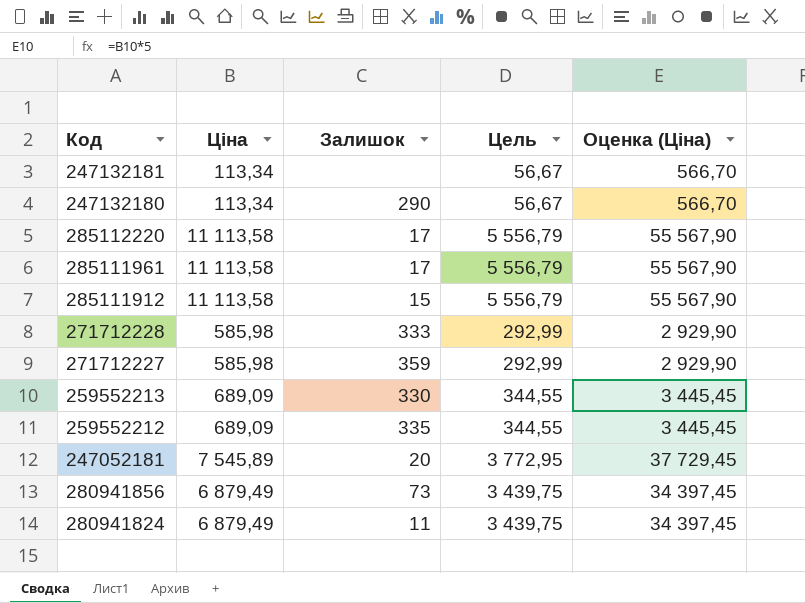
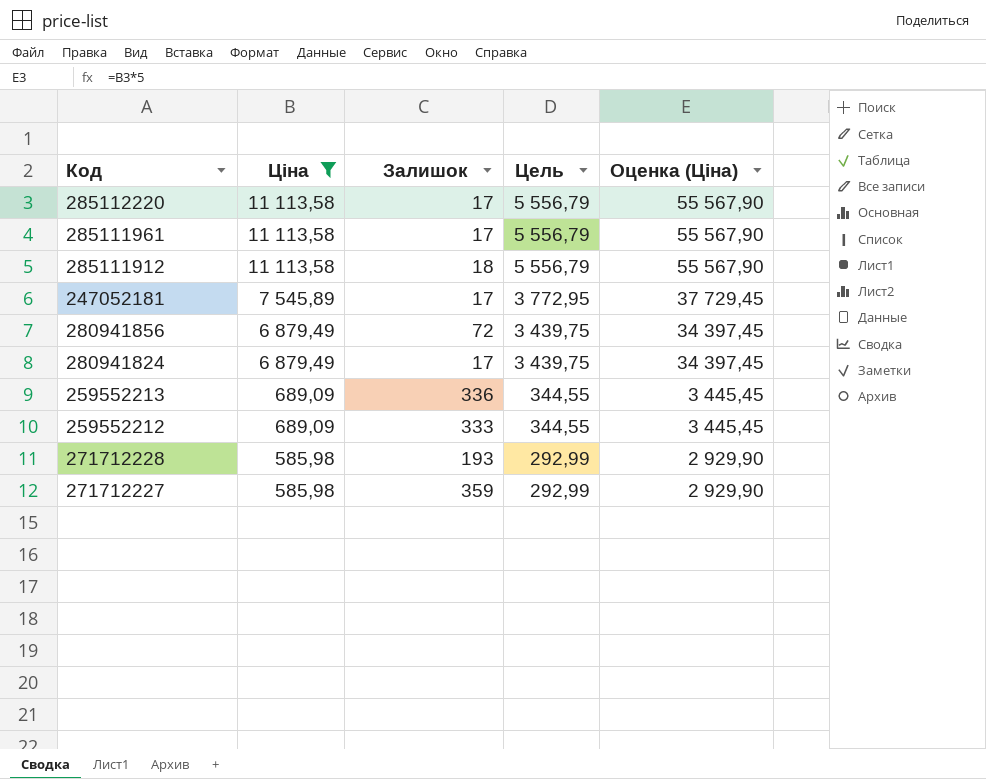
filter: none -> Ціна != 113,34
row order: none -> Ціна descending
285111912 | Залишок: 15 -> 18
247052181 | Залишок: 20 -> 17
280941856 | Залишок: 73 -> 72
280941824 | Залишок: 11 -> 17
259552213 | Залишок: 330 -> 336
259552212 | Залишок: 335 -> 333
271712228 | Залишок: 333 -> 193

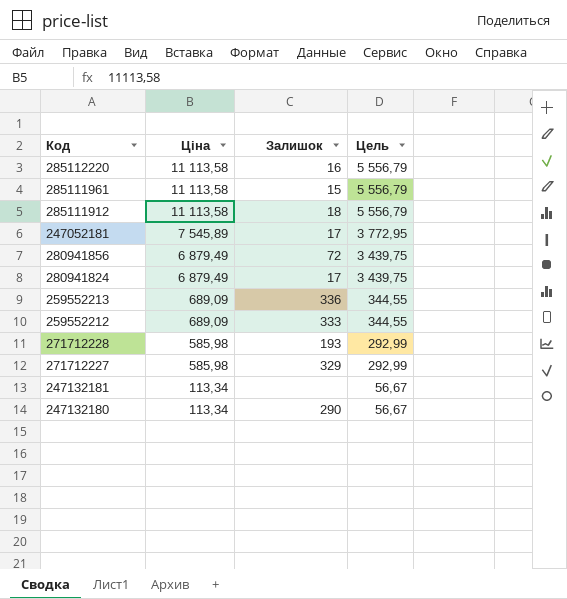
filter: Ціна != 113,34 -> none
column Оценка (Ціна) | formula: [Ціна] * 5 -> none
285112220 | Залишок: 17 -> 16
285111961 | Залишок: 17 -> 15
271712227 | Залишок: 359 -> 329

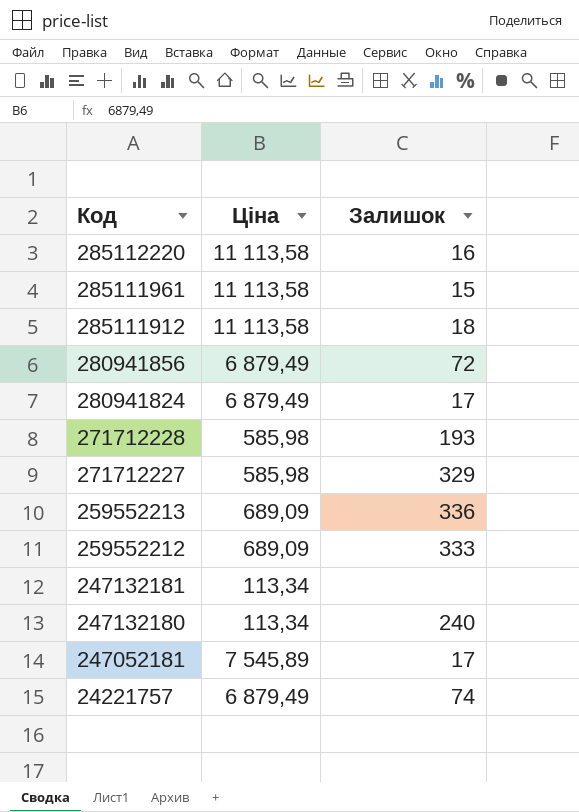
row order: Ціна descending -> Код descending
column Цель | formula: [Ціна] * 0,5 -> none
247132180 | Залишок: 290 -> 240
row 24221757: none -> 6 879,49 | 74

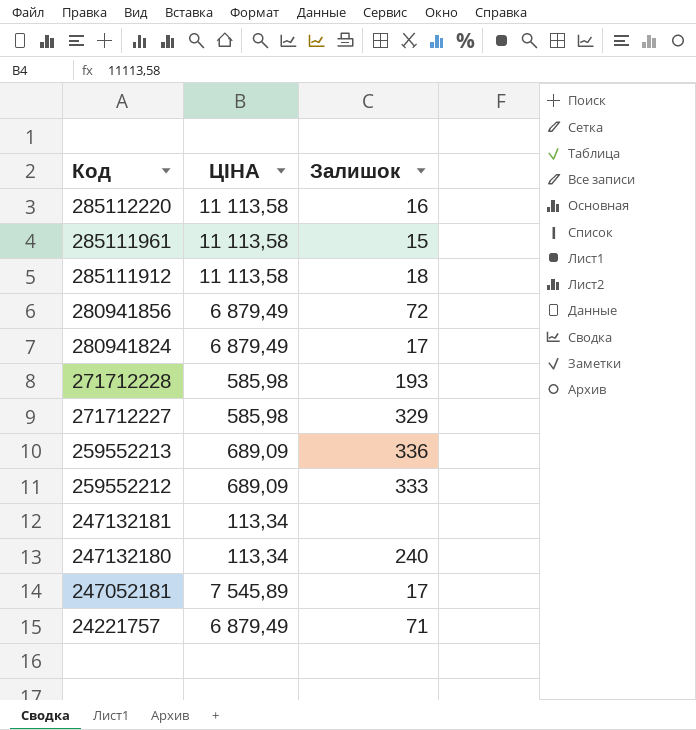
column name: Ціна -> ЦІНА
24221757 | Залишок: 74 -> 71

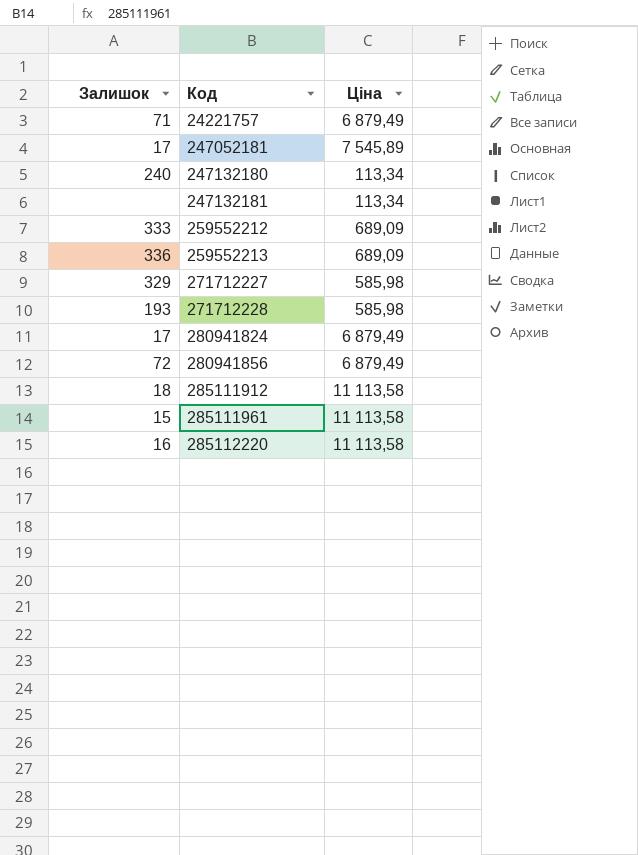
row order: Код descending -> Код ascending
column Залишок | position: 3 -> 1
column name: ЦІНА -> Ціна

